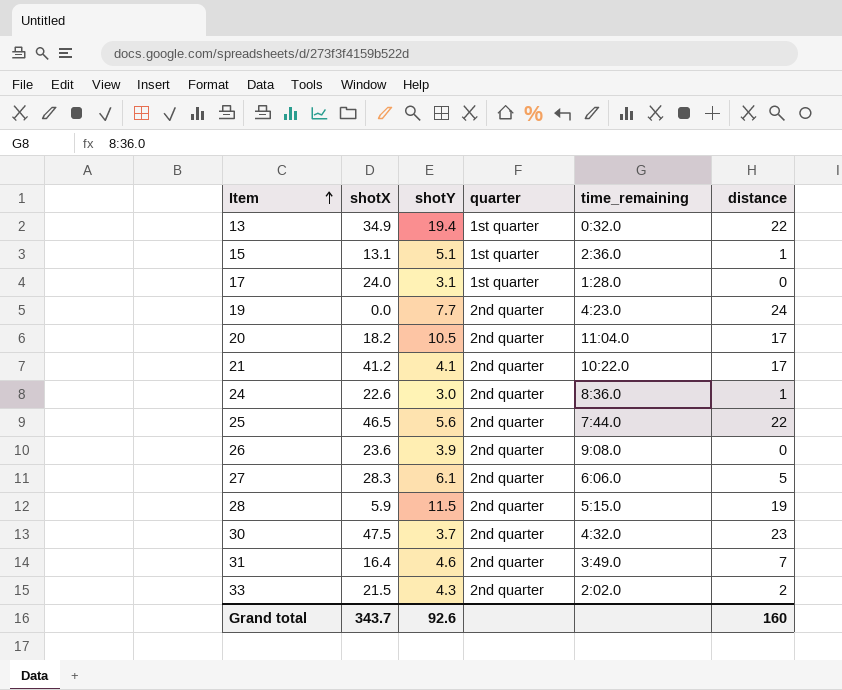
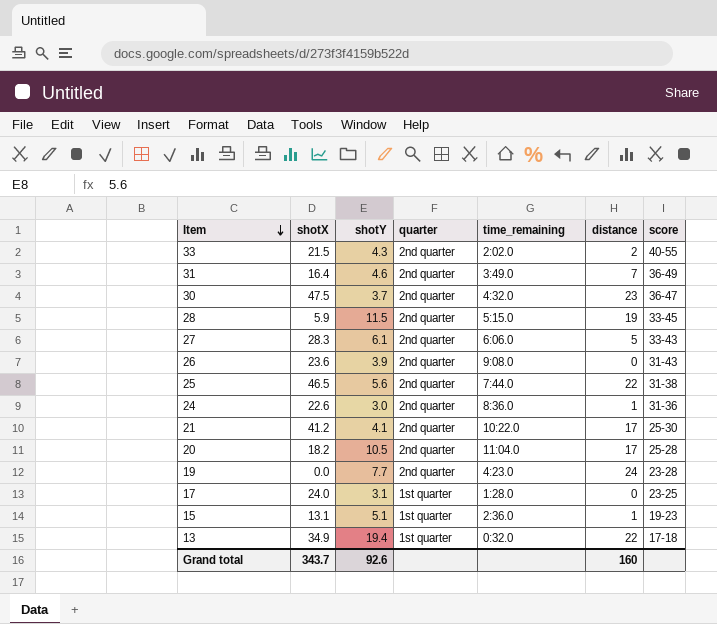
row order: Item ascending -> Item descending
column score | position: none -> 7

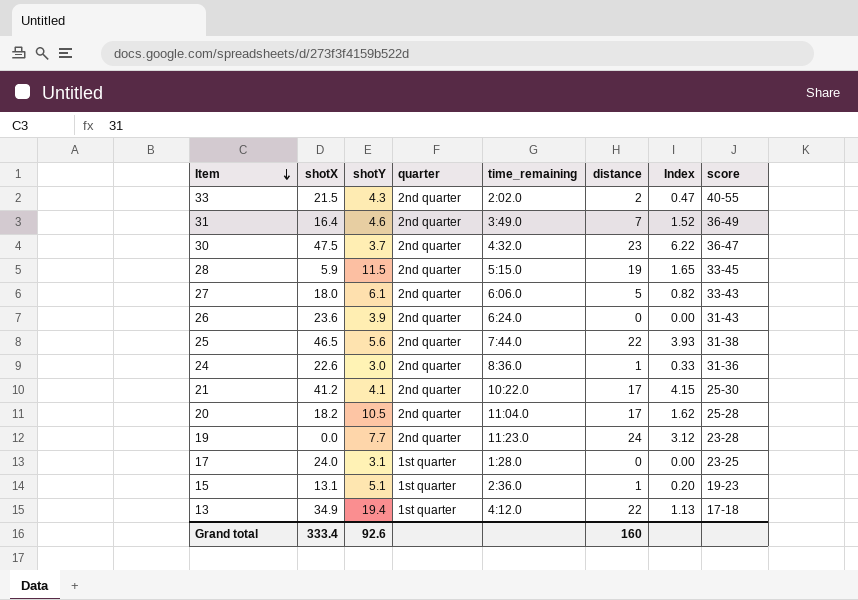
column Index | formula: none -> [distance] / [shotY]
27 | shotX: 28.3 -> 18.0
26 | time_remaining: 9:08.0 -> 6:24.0
19 | time_remaining: 4:23.0 -> 11:23.0
13 | time_remaining: 0:32.0 -> 4:12.0
Grand total | shotX: 343.7 -> 333.4

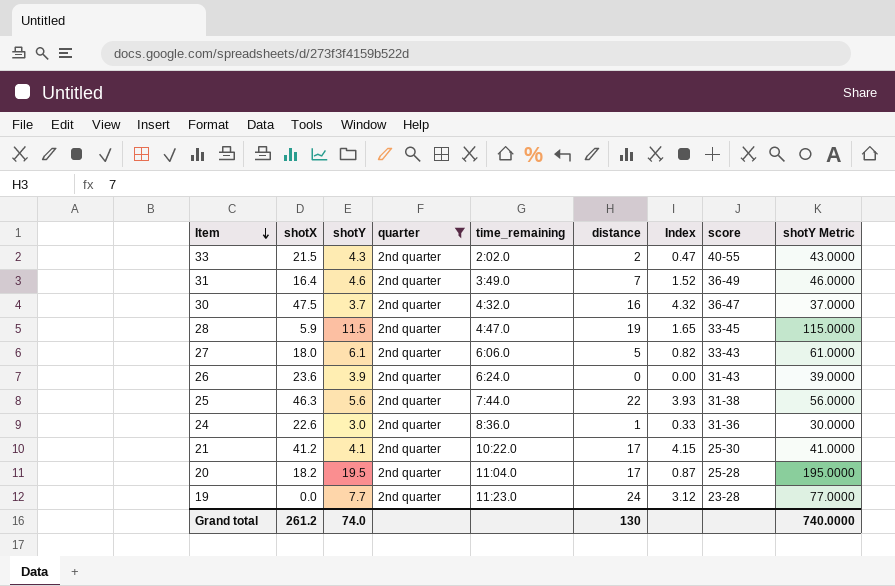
filter: none -> quarter = 2nd quarter
column shotY Metric | formula: none -> [shotY] * 10
30 | distance: 23 -> 16
30 | Index: 6.22 -> 4.32
28 | time_remaining: 5:15.0 -> 4:47.0
25 | shotX: 46.5 -> 46.3
20 | shotY: 10.5 -> 19.5
20 | Index: 1.62 -> 0.87
Grand total | shotX: 333.4 -> 261.2
Grand total | shotY: 92.6 -> 74.0
Grand total | distance: 160 -> 130

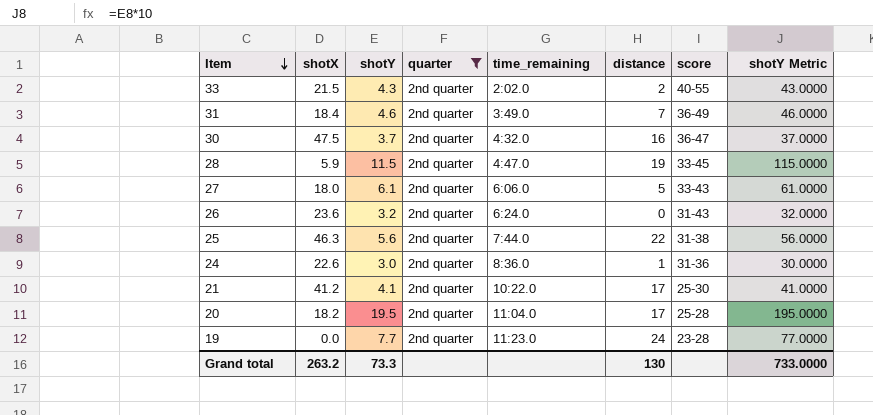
column Index | formula: [distance] / [shotY] -> none
31 | shotX: 16.4 -> 18.4
26 | shotY: 3.9 -> 3.2
26 | shotY Metric: 39.0000 -> 32.0000
Grand total | shotX: 261.2 -> 263.2
Grand total | shotY: 74.0 -> 73.3
Grand total | shotY Metric: 740.0000 -> 733.0000

